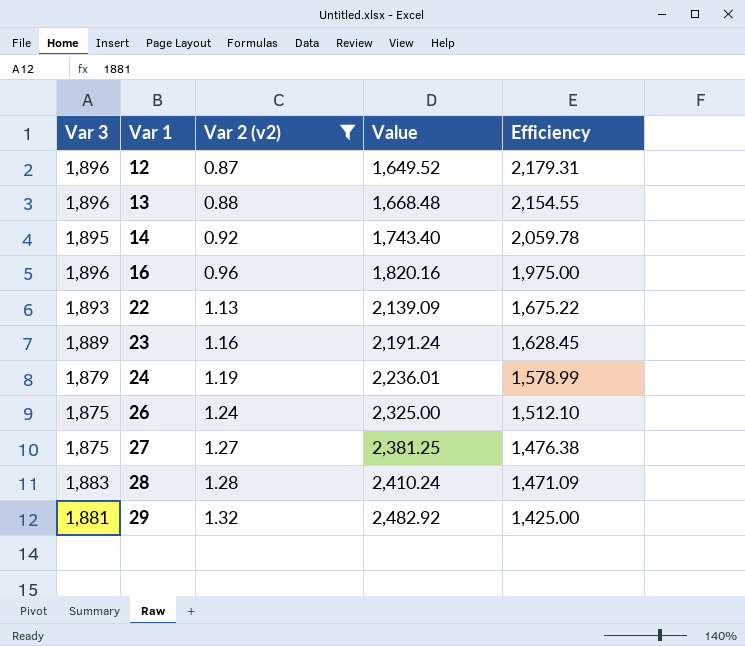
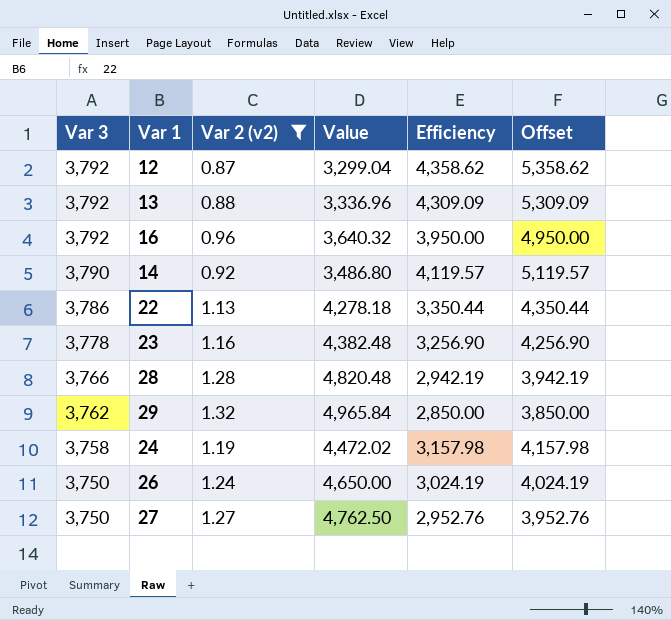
row order: Var 1 ascending -> Var 3 descending
column Offset | formula: none -> [Efficiency] + 1000
12 | Var 3: 1,896 -> 3,792
12 | Value: 1,649.52 -> 3,299.04
12 | Efficiency: 2,179.31 -> 4,358.62
13 | Var 3: 1,896 -> 3,792
13 | Value: 1,668.48 -> 3,336.96
13 | Efficiency: 2,154.55 -> 4,309.09
16 | Var 3: 1,896 -> 3,792
16 | Value: 1,820.16 -> 3,640.32
16 | Efficiency: 1,975.00 -> 3,950.00
14 | Var 3: 1,895 -> 3,790
14 | Value: 1,743.40 -> 3,486.80
14 | Efficiency: 2,059.78 -> 4,119.57
22 | Var 3: 1,893 -> 3,786
22 | Value: 2,139.09 -> 4,278.18
22 | Efficiency: 1,675.22 -> 3,350.44
23 | Var 3: 1,889 -> 3,778
23 | Value: 2,191.24 -> 4,382.48
23 | Efficiency: 1,628.45 -> 3,256.90
28 | Var 3: 1,883 -> 3,766
28 | Value: 2,410.24 -> 4,820.48
28 | Efficiency: 1,471.09 -> 2,942.19
29 | Var 3: 1,881 -> 3,762
29 | Value: 2,482.92 -> 4,965.84
29 | Efficiency: 1,425.00 -> 2,850.00
24 | Var 3: 1,879 -> 3,758
24 | Value: 2,236.01 -> 4,472.02
24 | Efficiency: 1,578.99 -> 3,157.98
26 | Var 3: 1,875 -> 3,750
26 | Value: 2,325.00 -> 4,650.00
26 | Efficiency: 1,512.10 -> 3,024.19
27 | Var 3: 1,875 -> 3,750
27 | Value: 2,381.25 -> 4,762.50
27 | Efficiency: 1,476.38 -> 2,952.76

